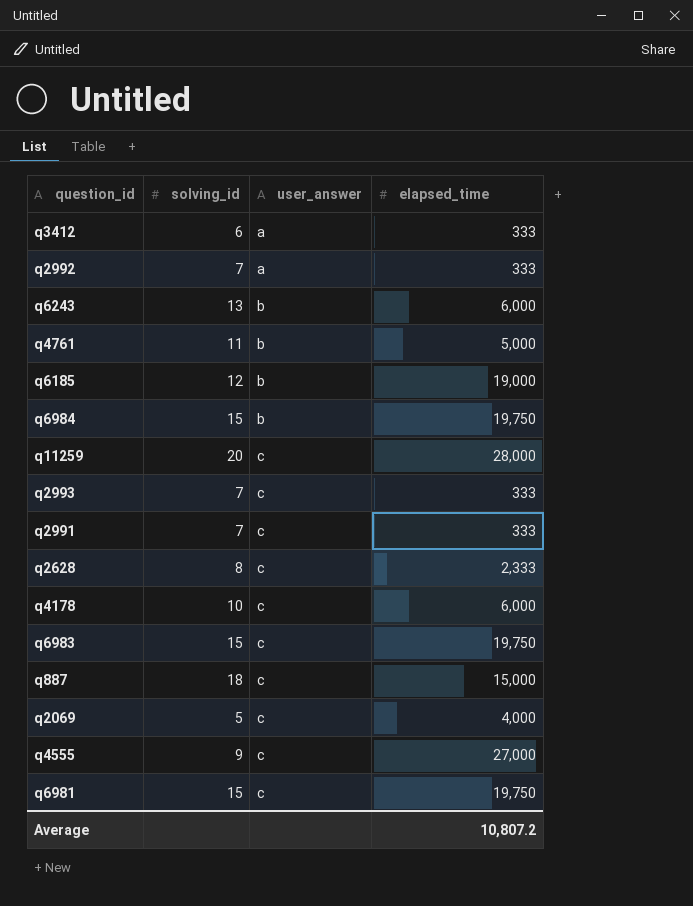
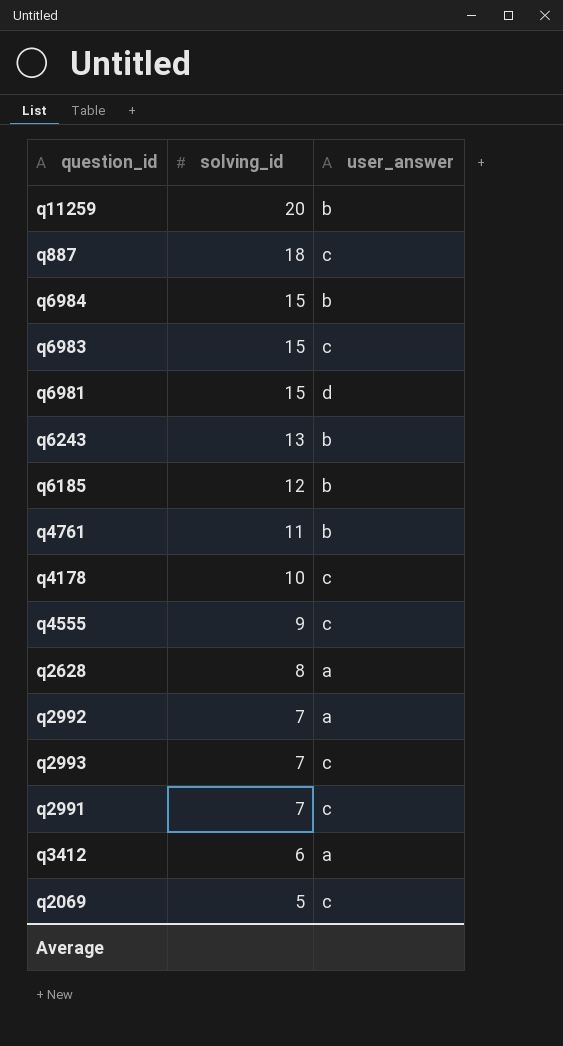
row order: user_answer ascending -> solving_id descending
column elapsed_time | position: 4 -> none
q11259 | user_answer: c -> b
q6981 | user_answer: c -> d
q2628 | user_answer: c -> a

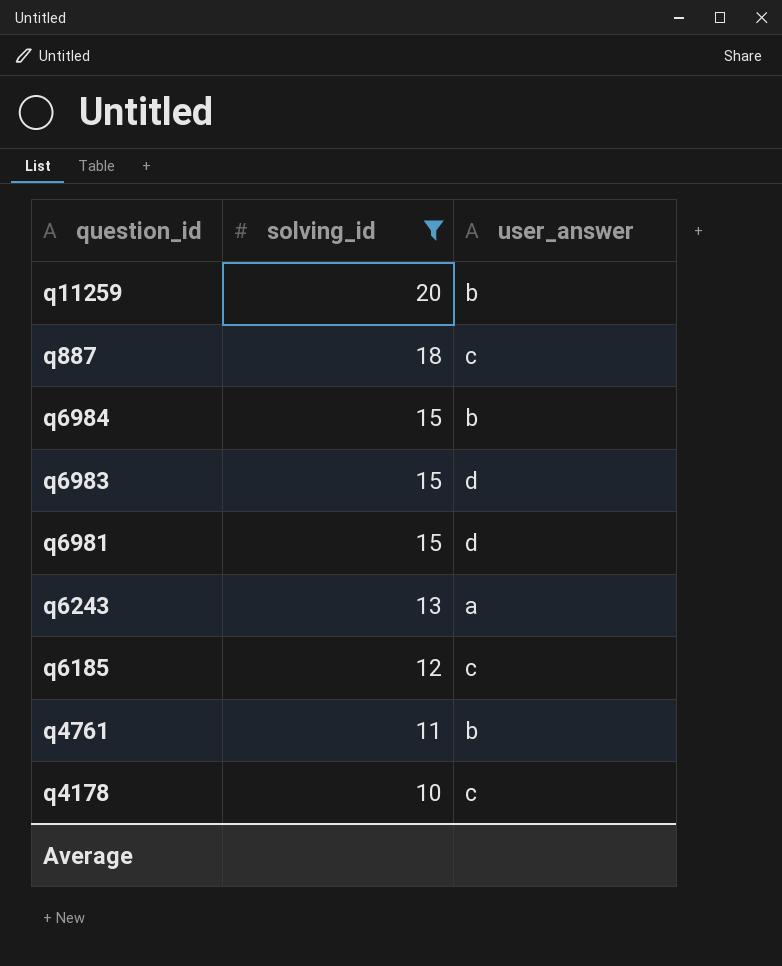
filter: none -> solving_id >= 10
q6983 | user_answer: c -> d
q6243 | user_answer: b -> a
q6185 | user_answer: b -> c

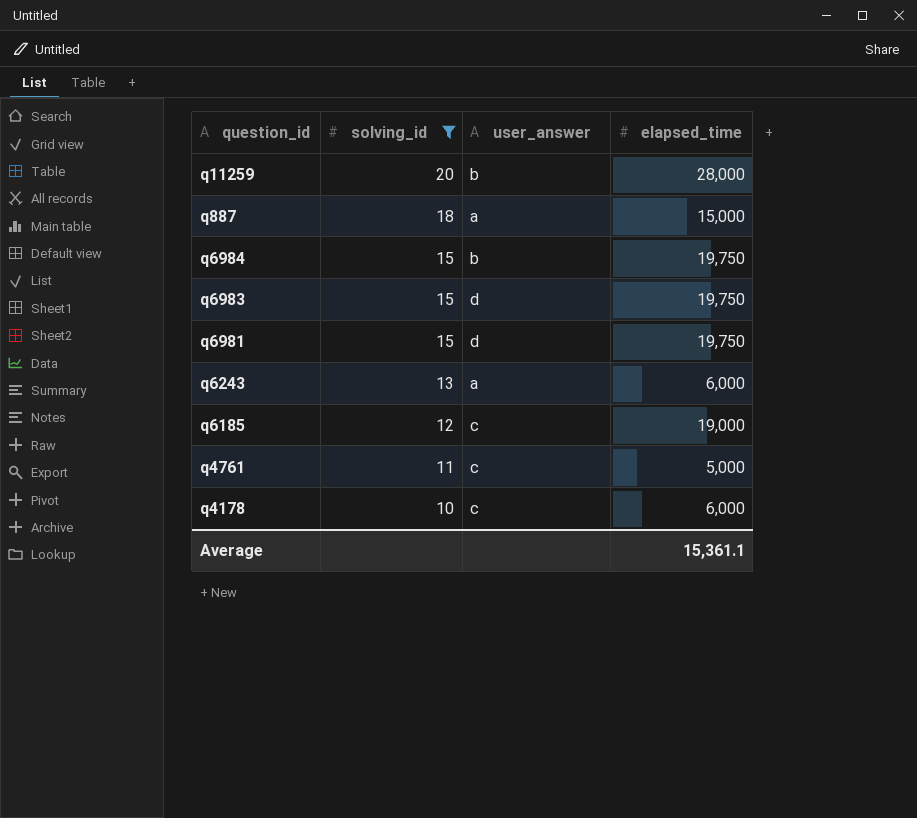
column elapsed_time | position: none -> 4
q887 | user_answer: c -> a
q4761 | user_answer: b -> c

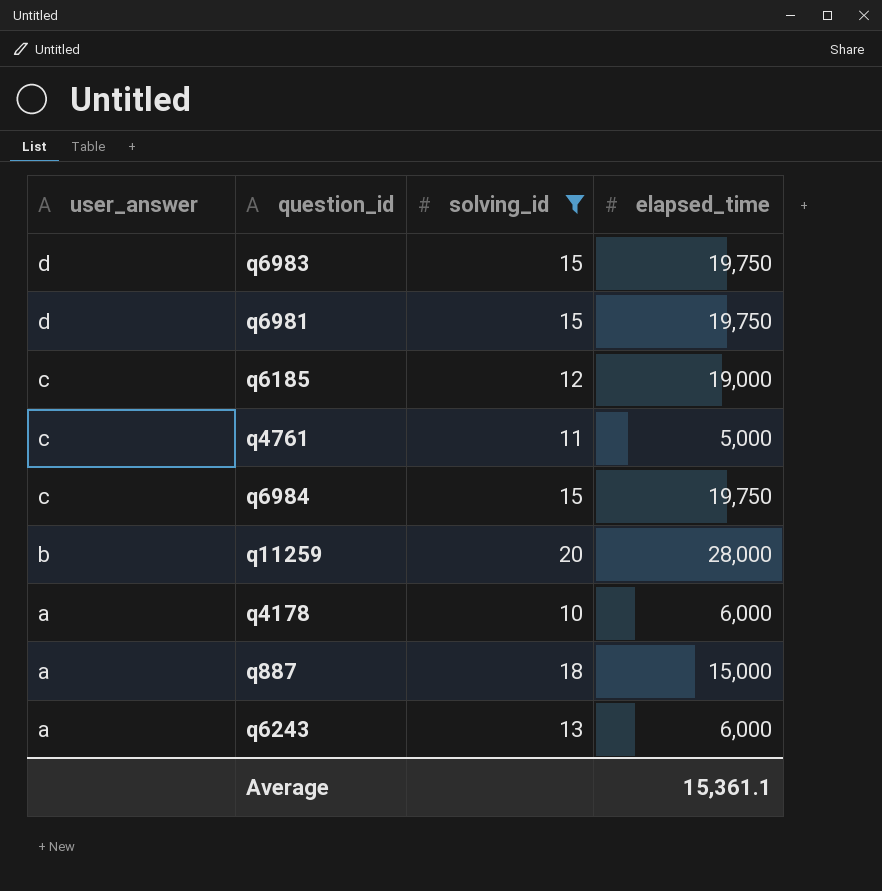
row order: solving_id descending -> user_answer descending
column user_answer | position: 3 -> 1
q6984 | user_answer: b -> c
q4178 | user_answer: c -> a

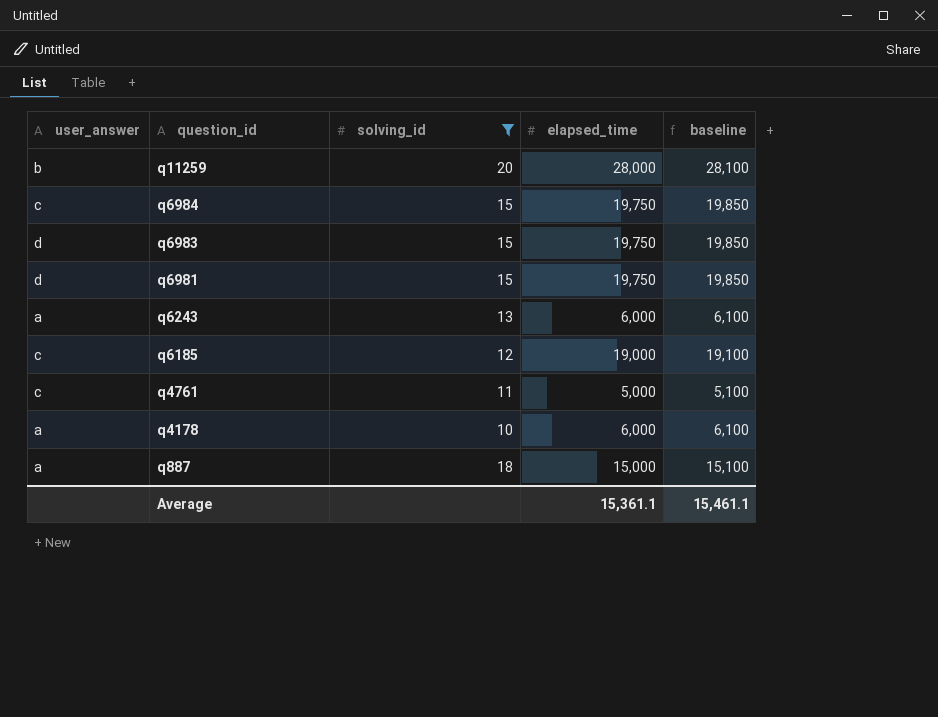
row order: user_answer descending -> question_id descending
column baseline | formula: none -> [elapsed_time] + 100

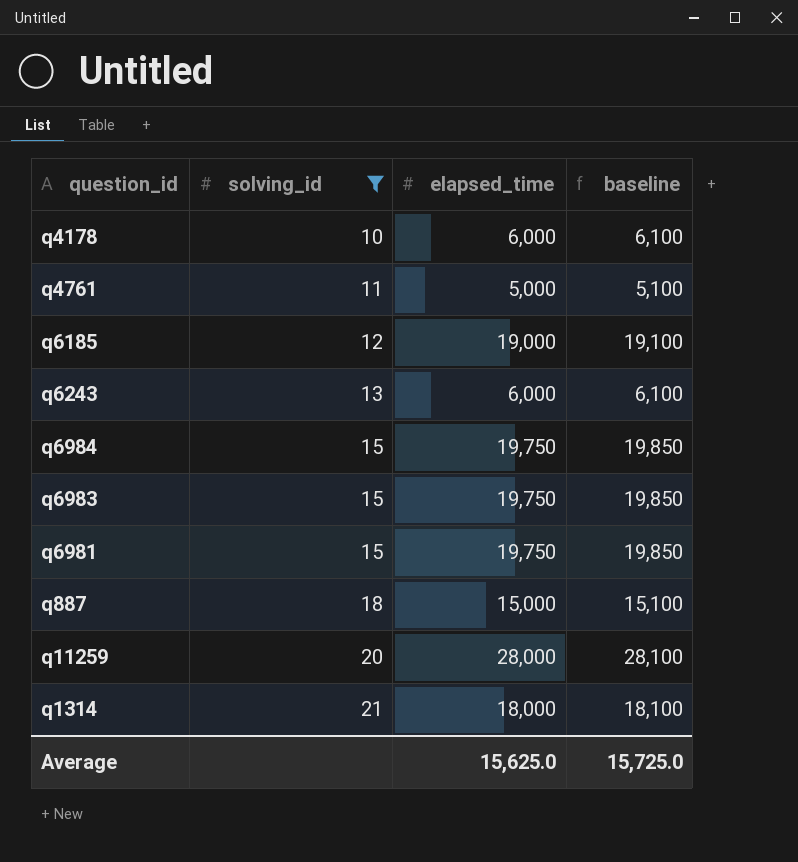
row order: question_id descending -> solving_id ascending
column user_answer | position: 1 -> none
row q1314: none -> 21 | 18,000 | 18,100
Average | elapsed_time: 15,361.1 -> 15,625.0
Average | baseline: 15,461.1 -> 15,725.0

